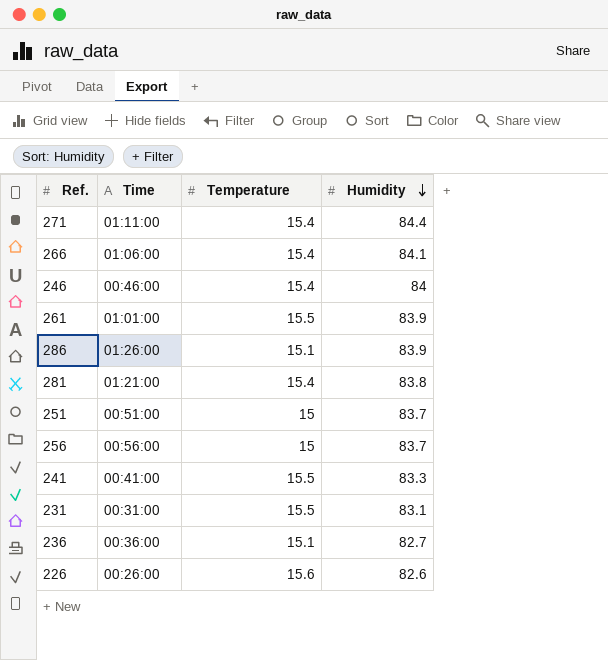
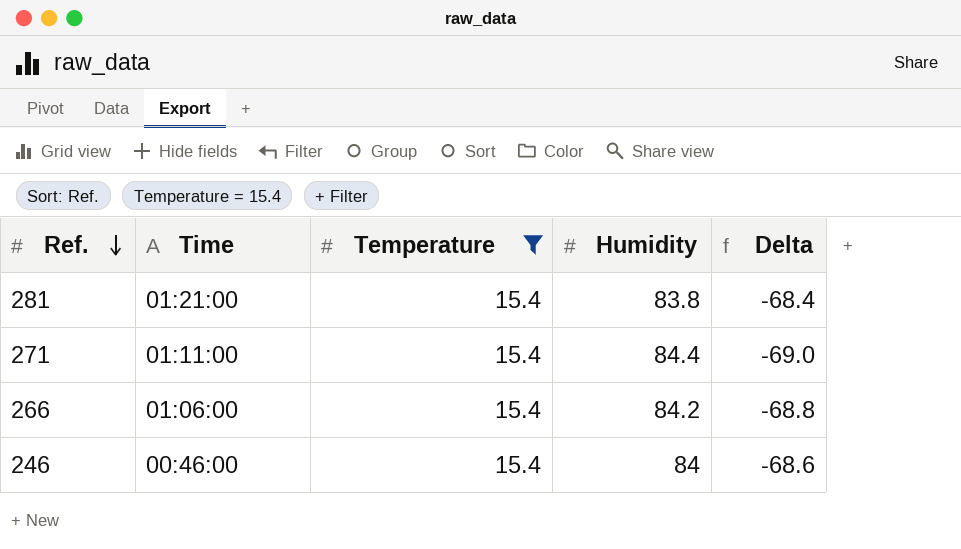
filter: none -> Temperature = 15.4
row order: Humidity descending -> Ref. descending
column Delta | formula: none -> [Temperature] - [Humidity]
266 | Humidity: 84.1 -> 84.2

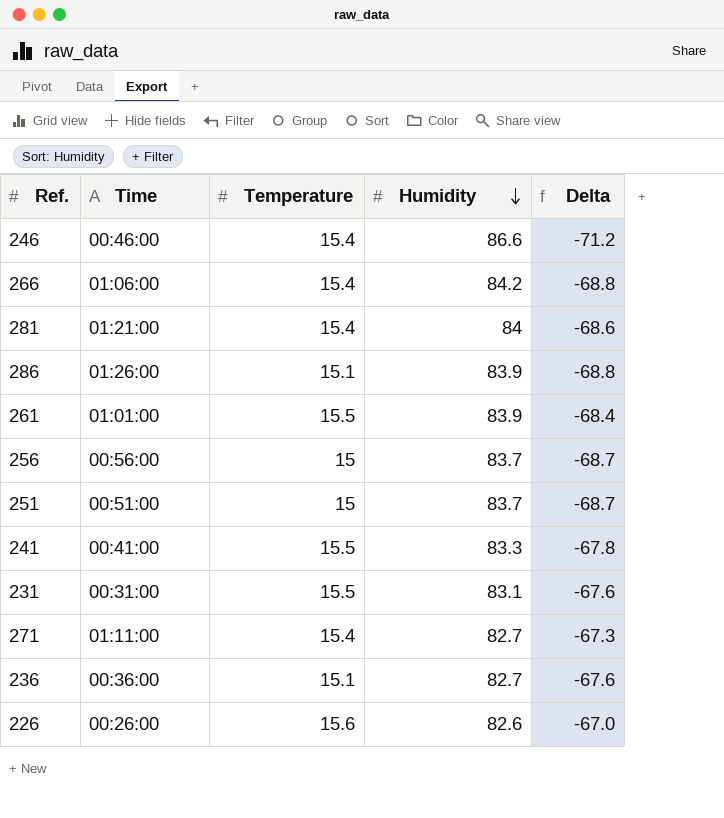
filter: Temperature = 15.4 -> none
row order: Ref. descending -> Humidity descending
246 | Humidity: 84 -> 86.6
246 | Delta: -68.6 -> -71.2
281 | Humidity: 83.8 -> 84
281 | Delta: -68.4 -> -68.6
271 | Humidity: 84.4 -> 82.7
271 | Delta: -69.0 -> -67.3

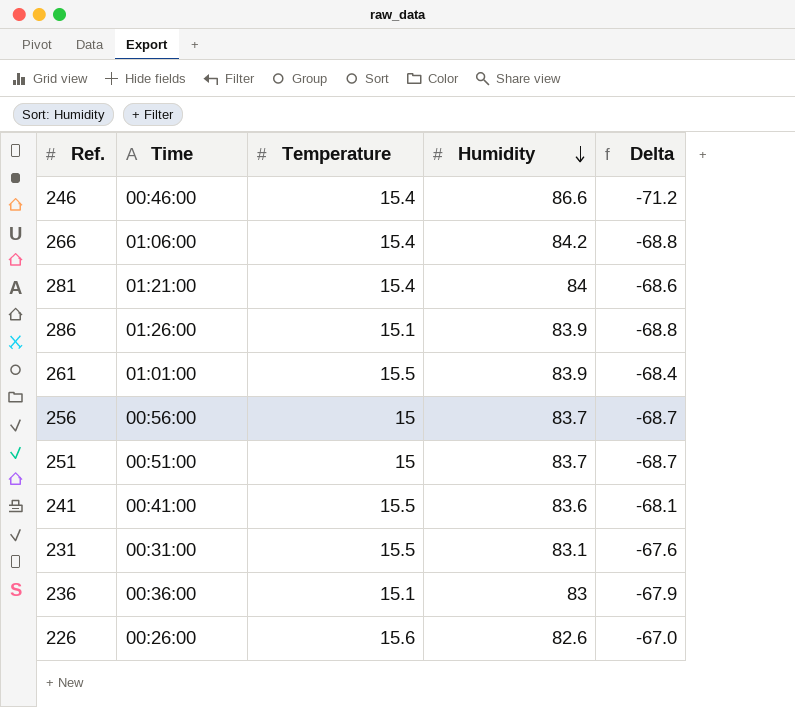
row 271: 01:11:00 | 15.4 | 82.7 | -67.3 -> none
241 | Humidity: 83.3 -> 83.6
241 | Delta: -67.8 -> -68.1
236 | Humidity: 82.7 -> 83
236 | Delta: -67.6 -> -67.9

